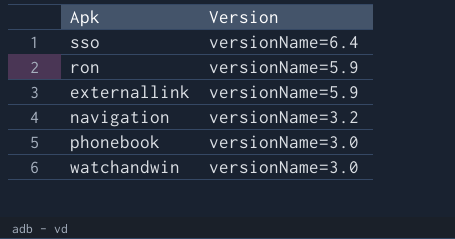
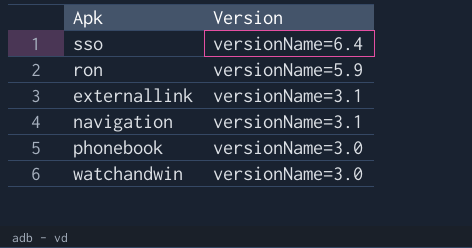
externallink | Version: versionName=5.9 -> versionName=3.1
navigation | Version: versionName=3.2 -> versionName=3.1

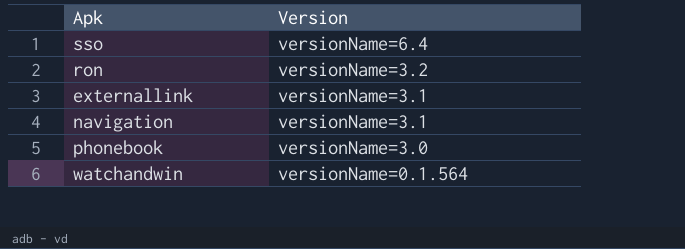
ron | Version: versionName=5.9 -> versionName=3.2
watchandwin | Version: versionName=3.0 -> versionName=0.1.564

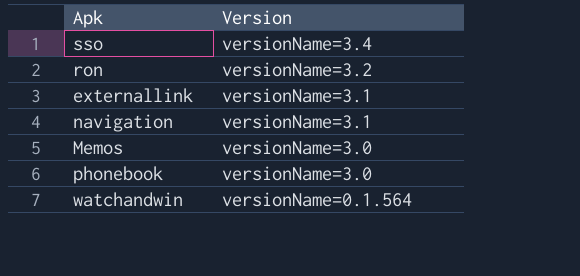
sso | Version: versionName=6.4 -> versionName=3.4
row Memos: none -> versionName=3.0

